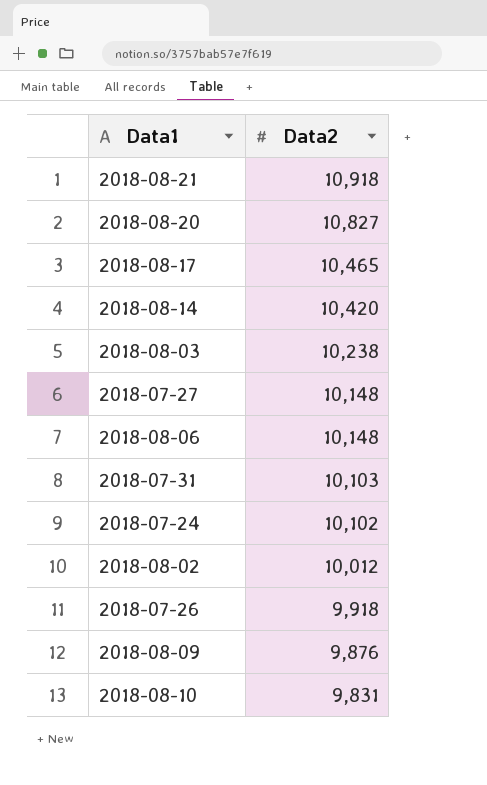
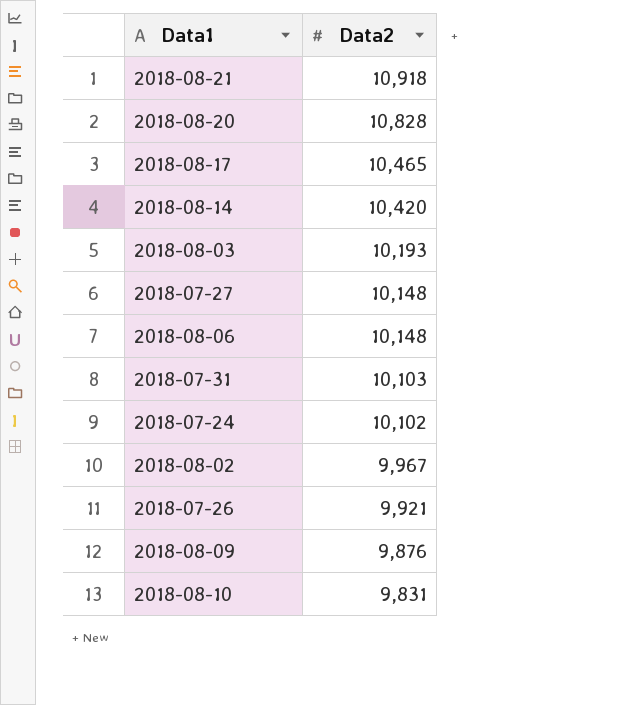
2018-08-20 | Data2: 10,827 -> 10,828
2018-08-03 | Data2: 10,238 -> 10,193
2018-08-02 | Data2: 10,012 -> 9,967
2018-07-26 | Data2: 9,918 -> 9,921

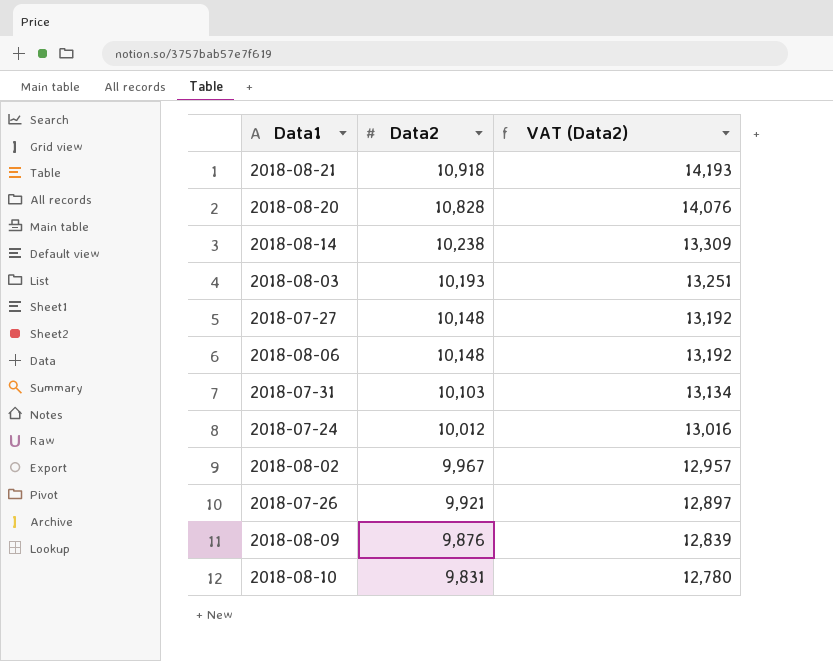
column VAT (Data2) | formula: none -> [Data2] * 1.3
row 2018-08-17: 10,465 -> none
2018-08-14 | Data2: 10,420 -> 10,238
2018-07-24 | Data2: 10,102 -> 10,012

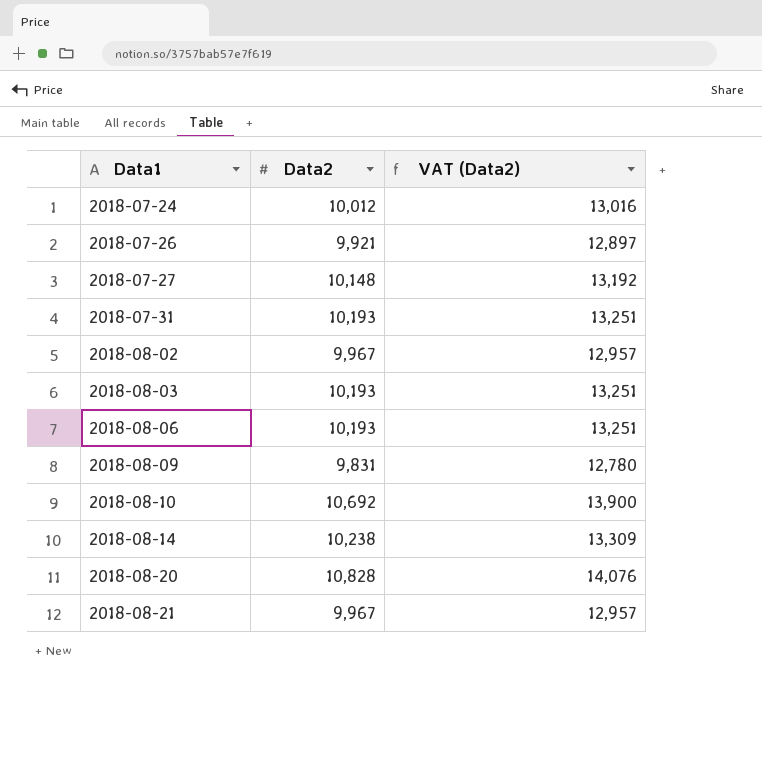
row order: Data2 descending -> Data1 ascending
2018-07-31 | Data2: 10,103 -> 10,193
2018-07-31 | VAT (Data2): 13,134 -> 13,251
2018-08-06 | Data2: 10,148 -> 10,193
2018-08-06 | VAT (Data2): 13,192 -> 13,251
2018-08-09 | Data2: 9,876 -> 9,831
2018-08-09 | VAT (Data2): 12,839 -> 12,780
2018-08-10 | Data2: 9,831 -> 10,692
2018-08-10 | VAT (Data2): 12,780 -> 13,900
2018-08-21 | Data2: 10,918 -> 9,967
2018-08-21 | VAT (Data2): 14,193 -> 12,957

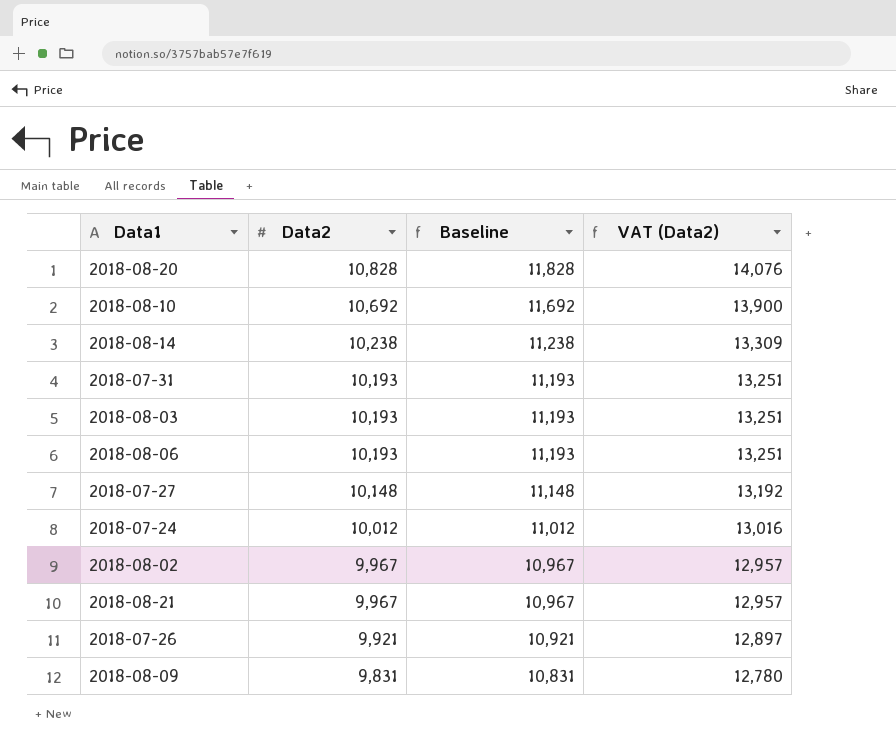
row order: Data1 ascending -> Data2 descending
column Baseline | formula: none -> [Data2] + 1000

